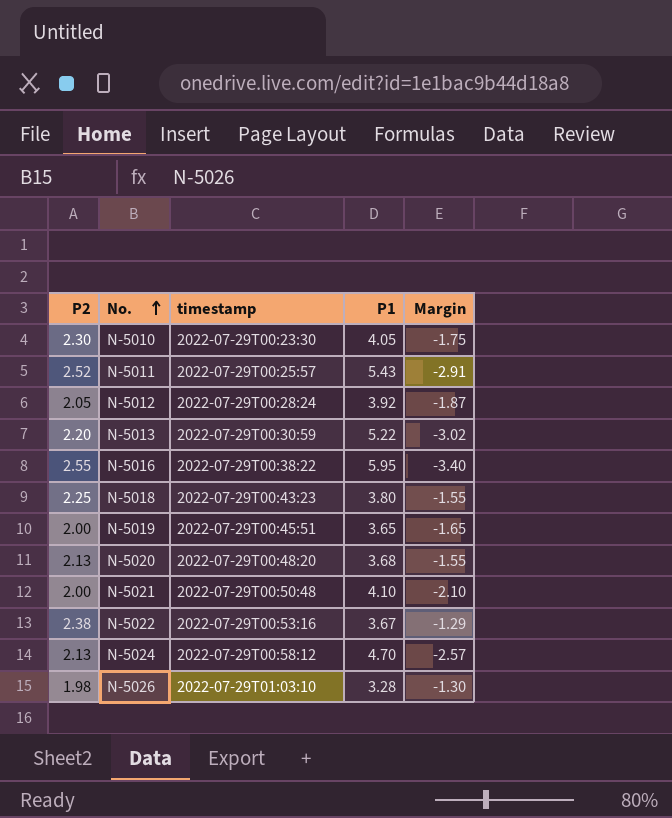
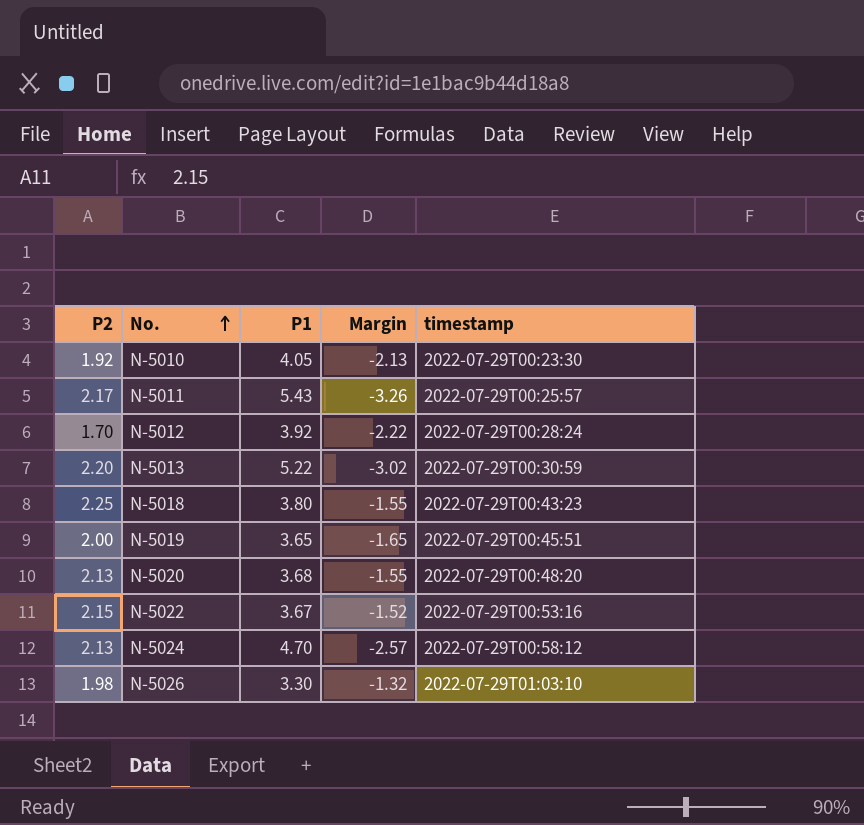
column timestamp | position: 3 -> 5
row N-5016: 2.55 | 2022-07-29T00:38:22 | 5.95 | -3.40 -> none
row N-5021: 2.00 | 2022-07-29T00:50:48 | 4.10 | -2.10 -> none
N-5010 | P2: 2.30 -> 1.92
N-5010 | Margin: -1.75 -> -2.13
N-5011 | P2: 2.52 -> 2.17
N-5011 | Margin: -2.91 -> -3.26
N-5012 | P2: 2.05 -> 1.70
N-5012 | Margin: -1.87 -> -2.22
N-5022 | P2: 2.38 -> 2.15
N-5022 | Margin: -1.29 -> -1.52
N-5026 | P1: 3.28 -> 3.30
N-5026 | Margin: -1.30 -> -1.32

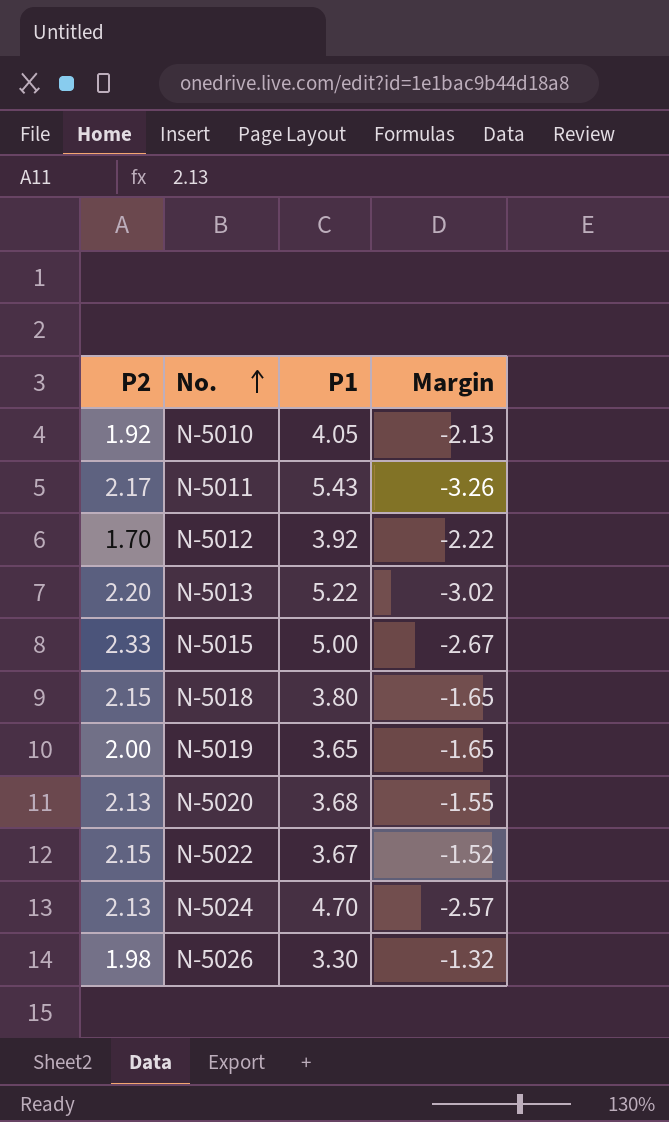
column timestamp | position: 5 -> none
row N-5015: none -> 2.33 | 5.00 | -2.67
N-5018 | P2: 2.25 -> 2.15
N-5018 | Margin: -1.55 -> -1.65

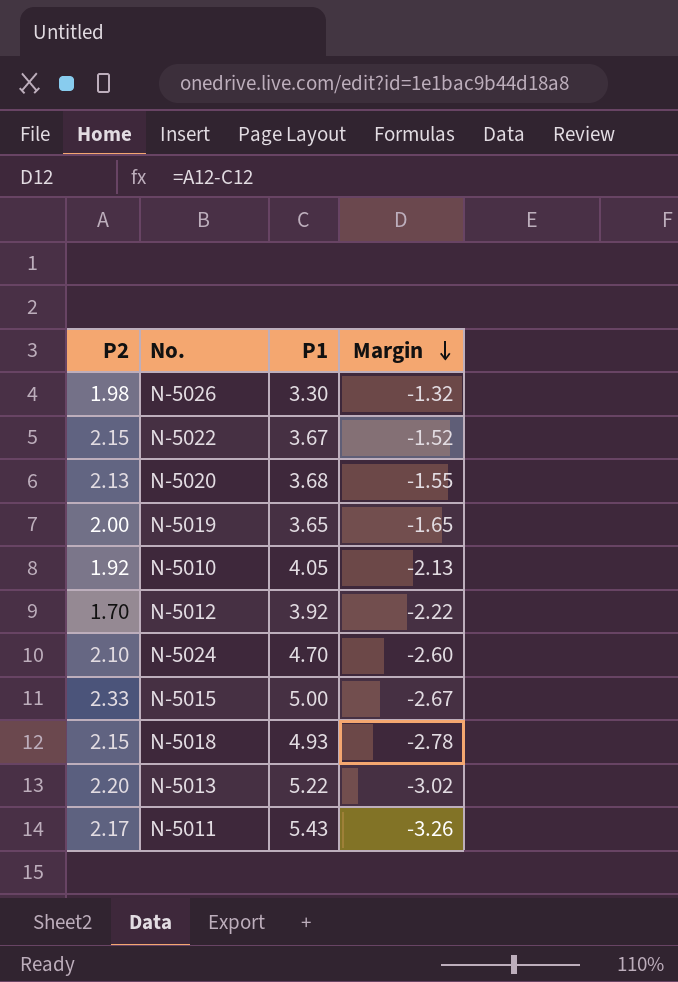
row order: No. ascending -> Margin descending
N-5024 | P2: 2.13 -> 2.10
N-5024 | Margin: -2.57 -> -2.60
N-5018 | P1: 3.80 -> 4.93
N-5018 | Margin: -1.65 -> -2.78

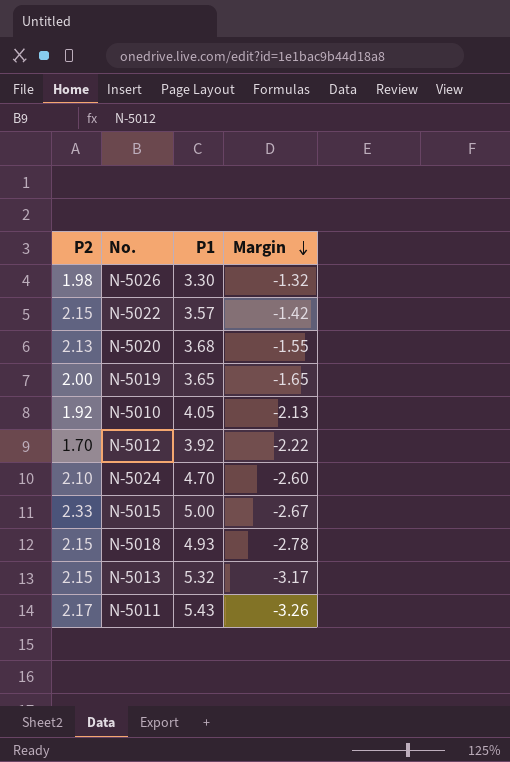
N-5022 | P1: 3.67 -> 3.57
N-5022 | Margin: -1.52 -> -1.42
N-5013 | P2: 2.20 -> 2.15
N-5013 | P1: 5.22 -> 5.32
N-5013 | Margin: -3.02 -> -3.17

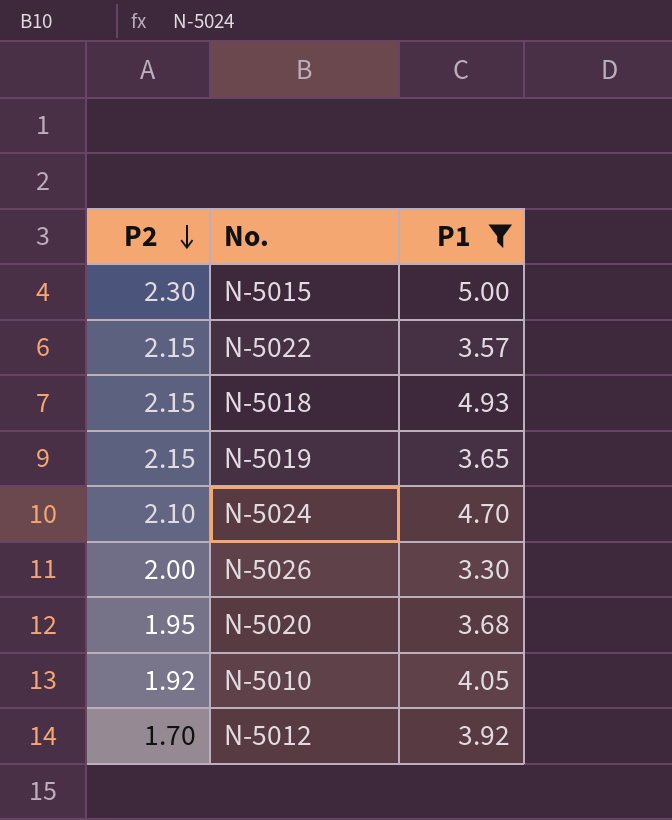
filter: none -> P1 <= 5.00
row order: Margin descending -> P2 descending
column Margin | formula: [P2] - [P1] -> none
N-5015 | P2: 2.33 -> 2.30
N-5019 | P2: 2.00 -> 2.15
N-5026 | P2: 1.98 -> 2.00
N-5020 | P2: 2.13 -> 1.95

